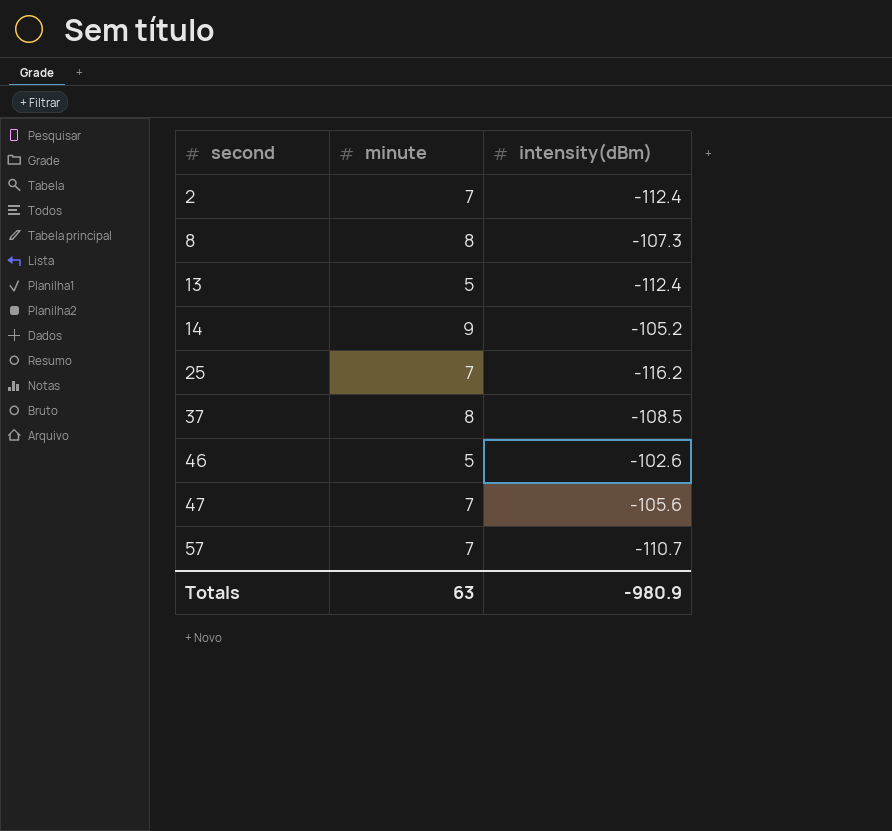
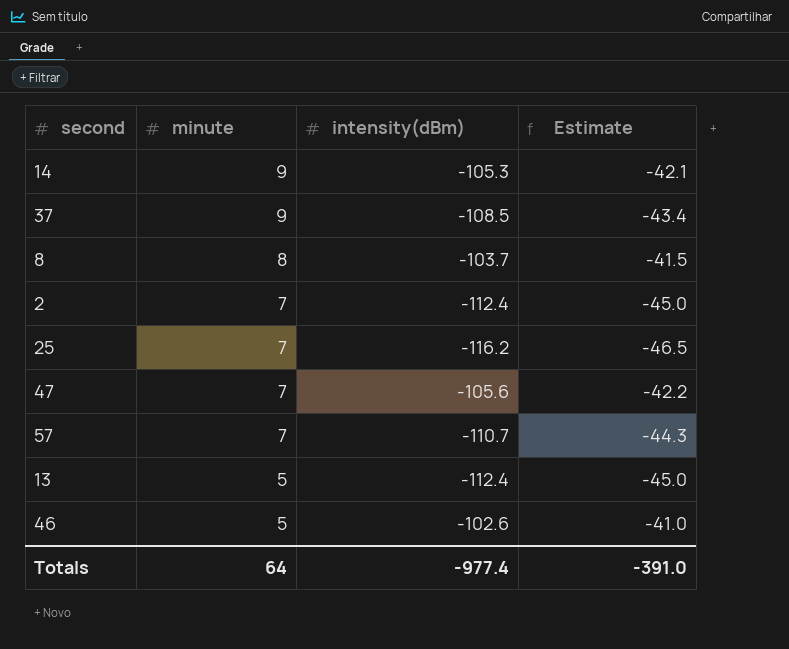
row order: second ascending -> minute descending
column Estimate | formula: none -> [intensity(dBm)] * 0.4
14 | intensity(dBm): -105.2 -> -105.3
37 | minute: 8 -> 9
8 | intensity(dBm): -107.3 -> -103.7
Totals | minute: 63 -> 64
Totals | intensity(dBm): -980.9 -> -977.4

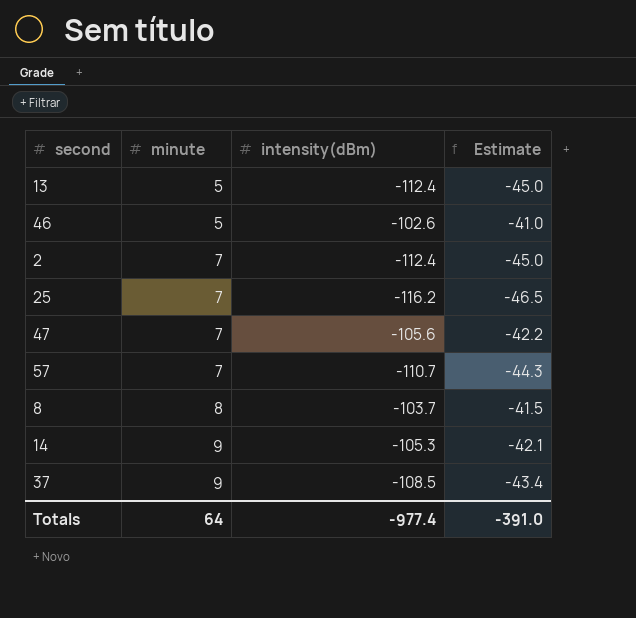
row order: minute descending -> minute ascending

